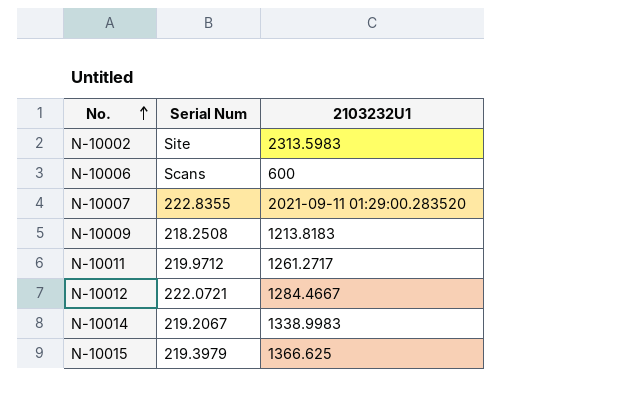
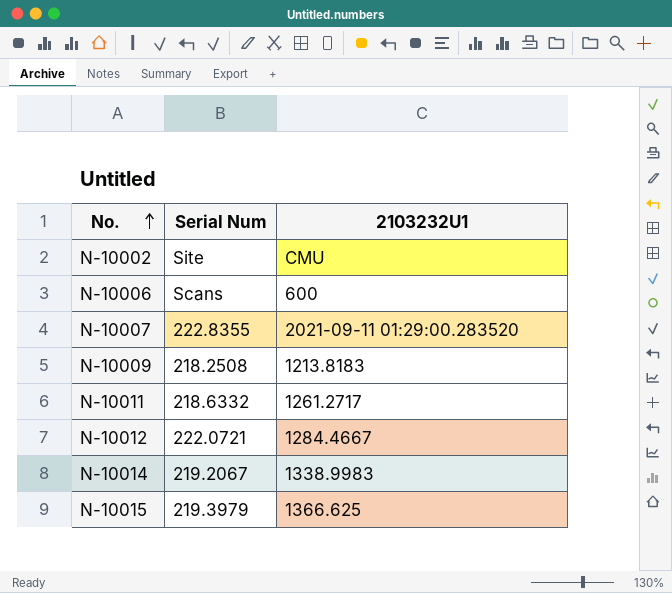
N-10002 | 2103232U1: 2313.5983 -> CMU
N-10011 | Serial Num: 219.9712 -> 218.6332

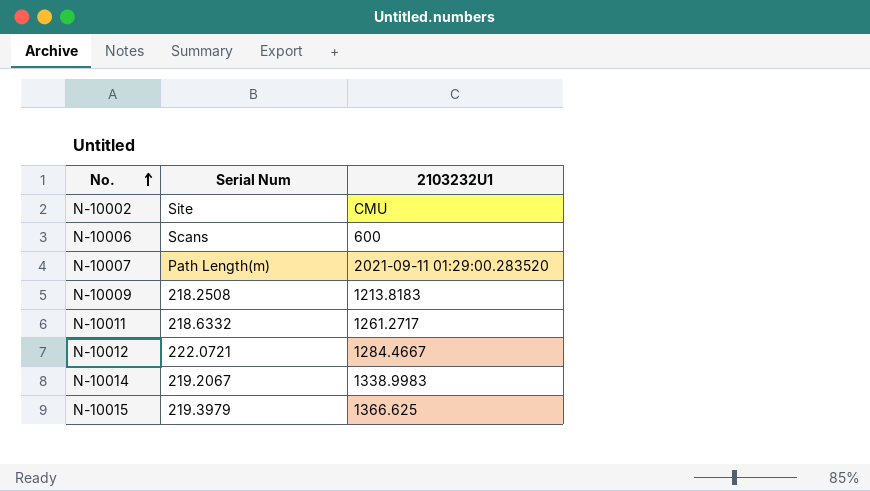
N-10007 | Serial Num: 222.8355 -> Path Length(m)

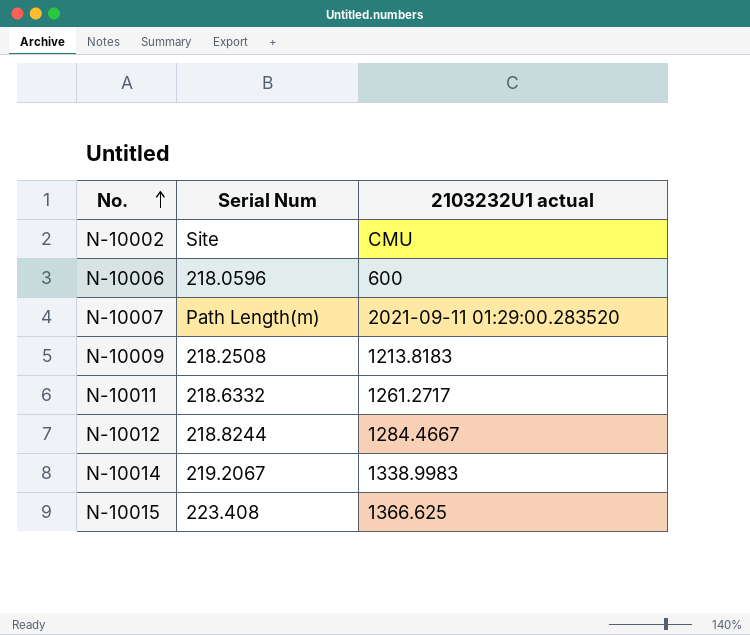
column name: 2103232U1 -> 2103232U1 actual
N-10006 | Serial Num: Scans -> 218.0596
N-10012 | Serial Num: 222.0721 -> 218.8244
N-10015 | Serial Num: 219.3979 -> 223.408

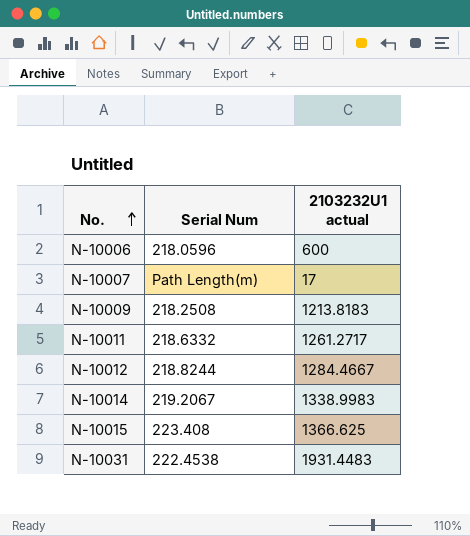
row N-10002: Site | CMU -> none
N-10007 | 2103232U1 actual: 2021-09-11 01:29:00.283520 -> 17
row N-10031: none -> 222.4538 | 1931.4483

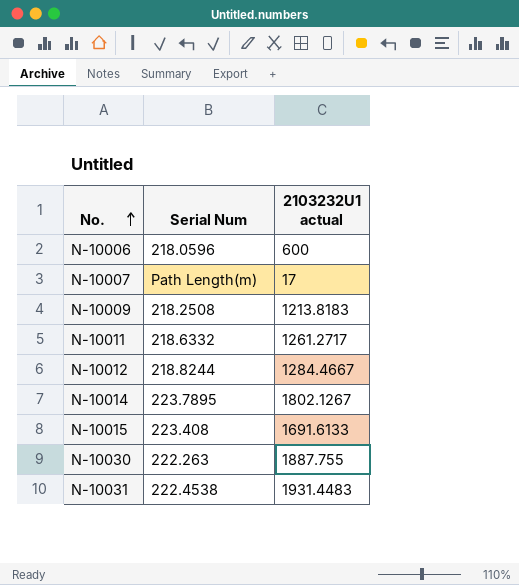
N-10014 | Serial Num: 219.2067 -> 223.7895
N-10014 | 2103232U1 actual: 1338.9983 -> 1802.1267
N-10015 | 2103232U1 actual: 1366.625 -> 1691.6133
row N-10030: none -> 222.263 | 1887.755

